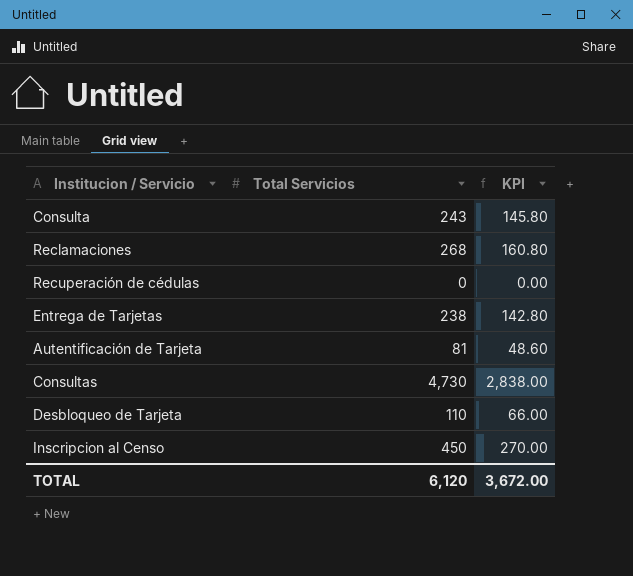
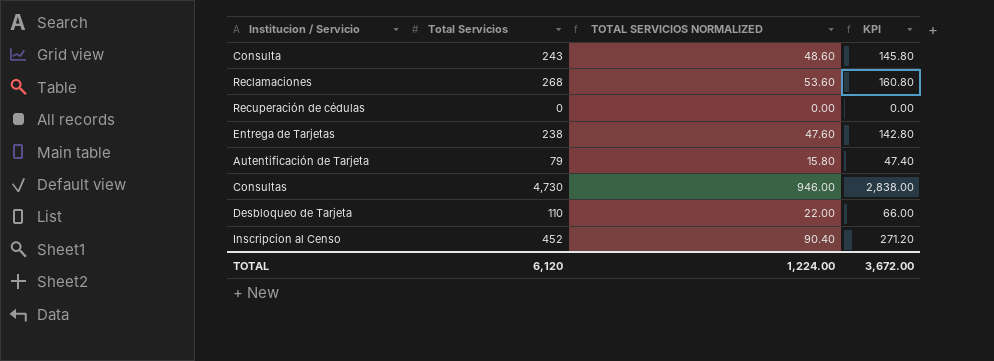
column TOTAL SERVICIOS NORMALIZED | formula: none -> [Total Servicios] * 0.2
Autentificación de Tarjeta | Total Servicios: 81 -> 79
Autentificación de Tarjeta | KPI: 48.60 -> 47.40
Inscripcion al Censo | Total Servicios: 450 -> 452
Inscripcion al Censo | KPI: 270.00 -> 271.20

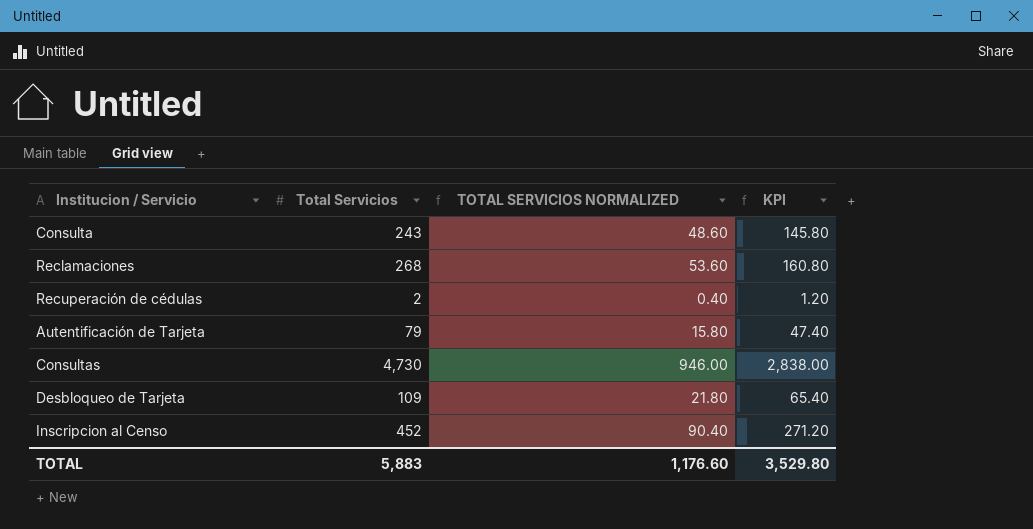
row Entrega de Tarjetas: 238 | 47.60 | 142.80 -> none
Recuperación de cédulas | Total Servicios: 0 -> 2
Recuperación de cédulas | TOTAL SERVICIOS NORMALIZED: 0.00 -> 0.40
Recuperación de cédulas | KPI: 0.00 -> 1.20
Desbloqueo de Tarjeta | Total Servicios: 110 -> 109
Desbloqueo de Tarjeta | TOTAL SERVICIOS NORMALIZED: 22.00 -> 21.80
Desbloqueo de Tarjeta | KPI: 66.00 -> 65.40
TOTAL | Total Servicios: 6,120 -> 5,883
TOTAL | TOTAL SERVICIOS NORMALIZED: 1,224.00 -> 1,176.60
TOTAL | KPI: 3,672.00 -> 3,529.80

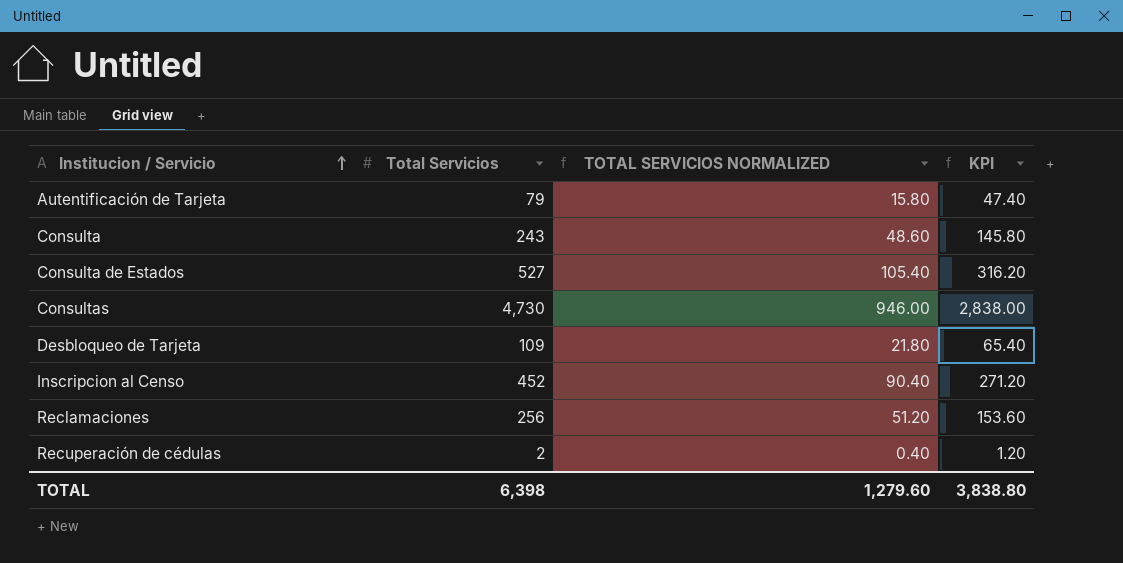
row order: none -> Institucion / Servicio ascending
row Consulta de Estados: none -> 527 | 105.40 | 316.20
Reclamaciones | Total Servicios: 268 -> 256
Reclamaciones | TOTAL SERVICIOS NORMALIZED: 53.60 -> 51.20
Reclamaciones | KPI: 160.80 -> 153.60
TOTAL | Total Servicios: 5,883 -> 6,398
TOTAL | TOTAL SERVICIOS NORMALIZED: 1,176.60 -> 1,279.60
TOTAL | KPI: 3,529.80 -> 3,838.80

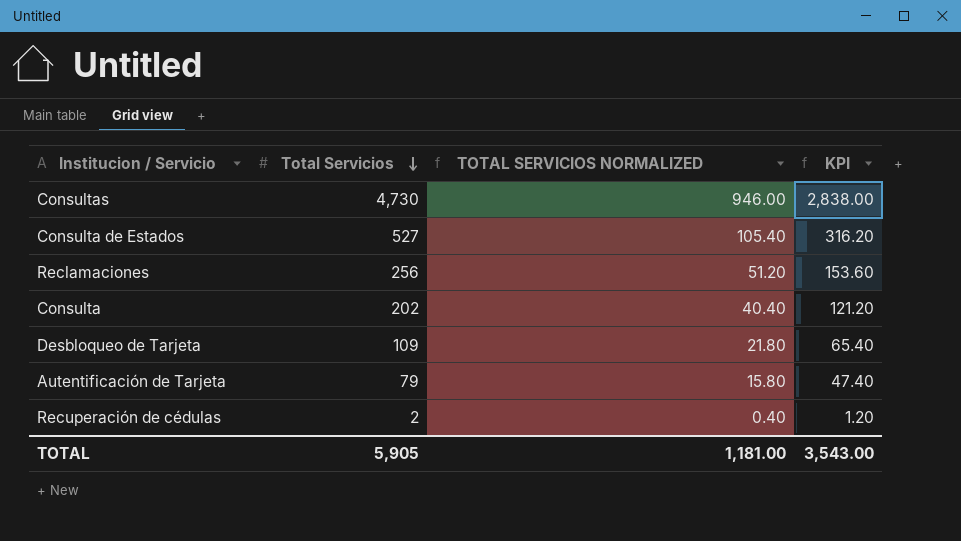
row order: Institucion / Servicio ascending -> Total Servicios descending
row Inscripcion al Censo: 452 | 90.40 | 271.20 -> none
Consulta | Total Servicios: 243 -> 202
Consulta | TOTAL SERVICIOS NORMALIZED: 48.60 -> 40.40
Consulta | KPI: 145.80 -> 121.20
TOTAL | Total Servicios: 6,398 -> 5,905
TOTAL | TOTAL SERVICIOS NORMALIZED: 1,279.60 -> 1,181.00
TOTAL | KPI: 3,838.80 -> 3,543.00

